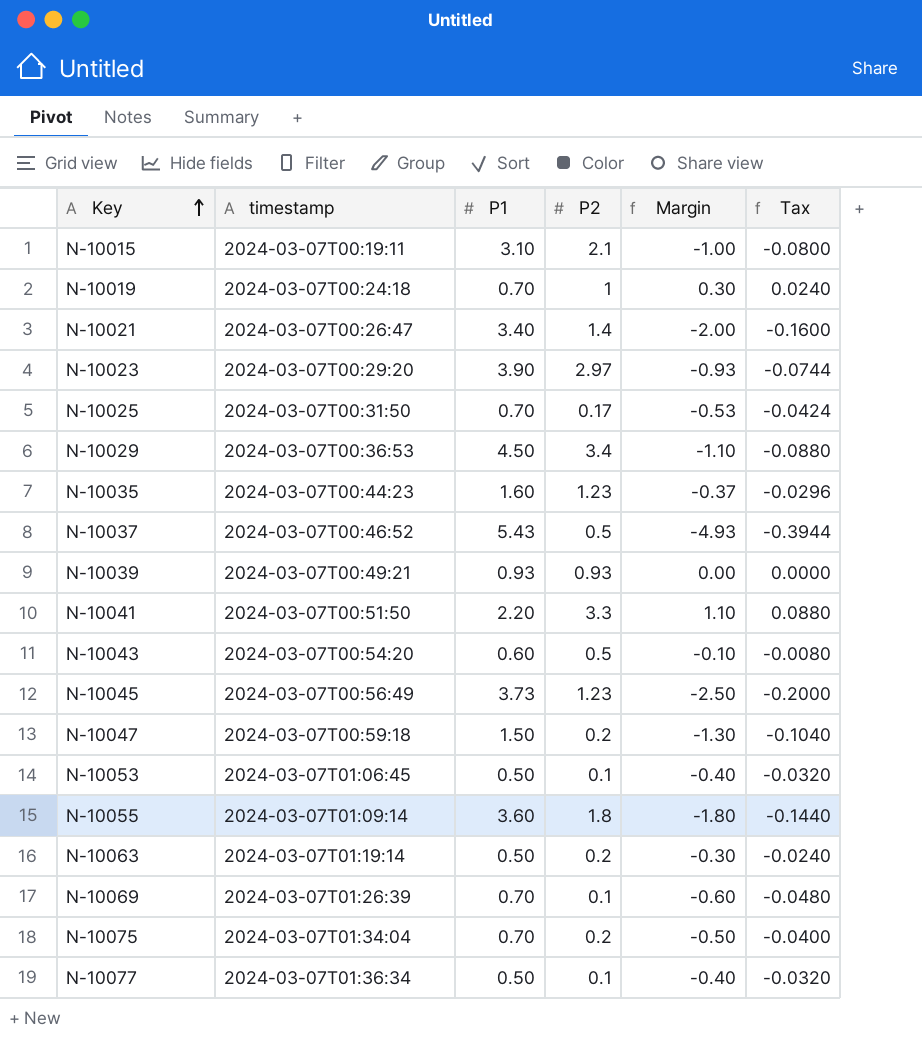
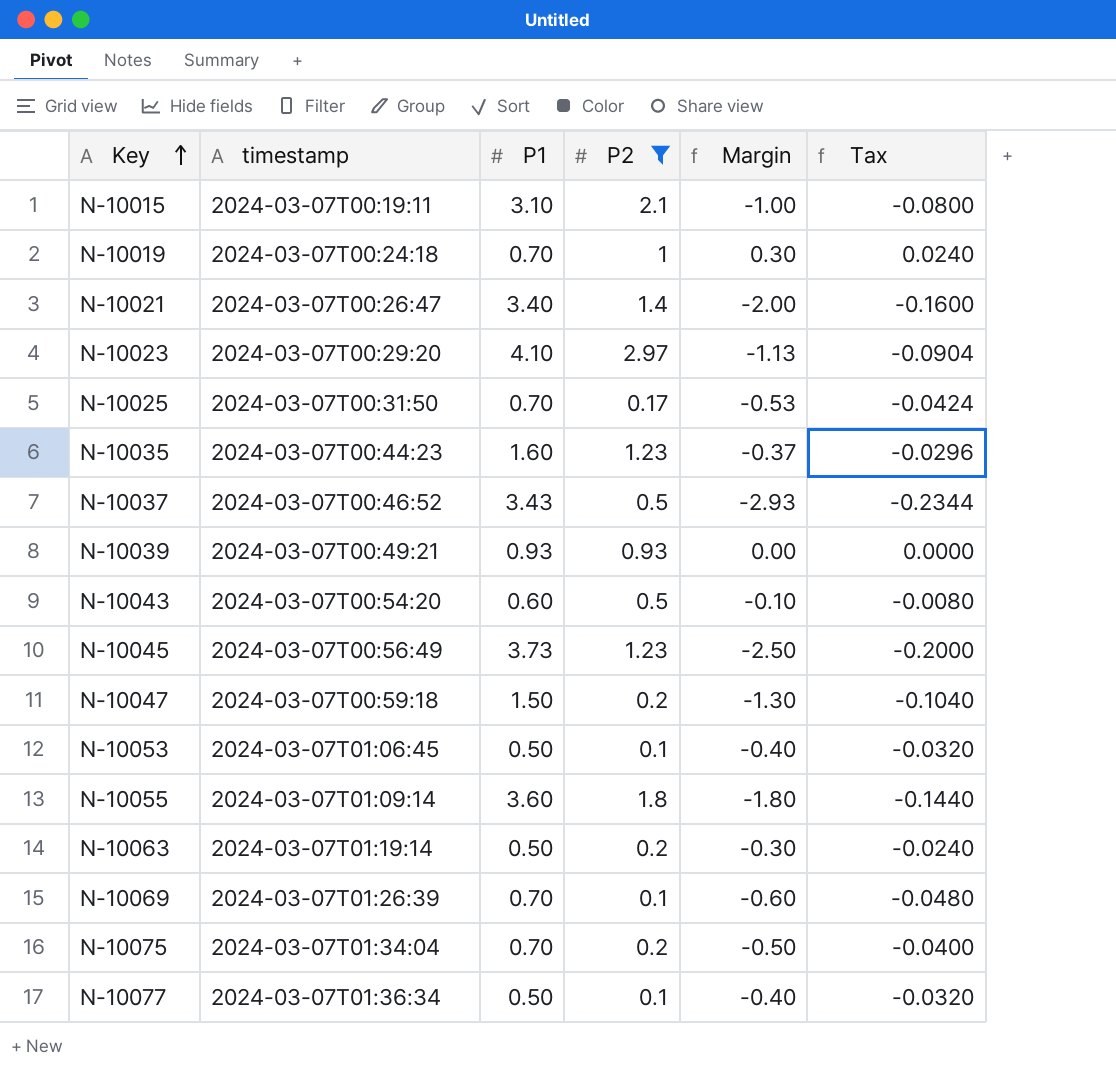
filter: none -> P2 <= 2.97
N-10023 | P1: 3.90 -> 4.10
N-10023 | Margin: -0.93 -> -1.13
N-10023 | Tax: -0.0744 -> -0.0904
N-10037 | P1: 5.43 -> 3.43
N-10037 | Margin: -4.93 -> -2.93
N-10037 | Tax: -0.3944 -> -0.2344

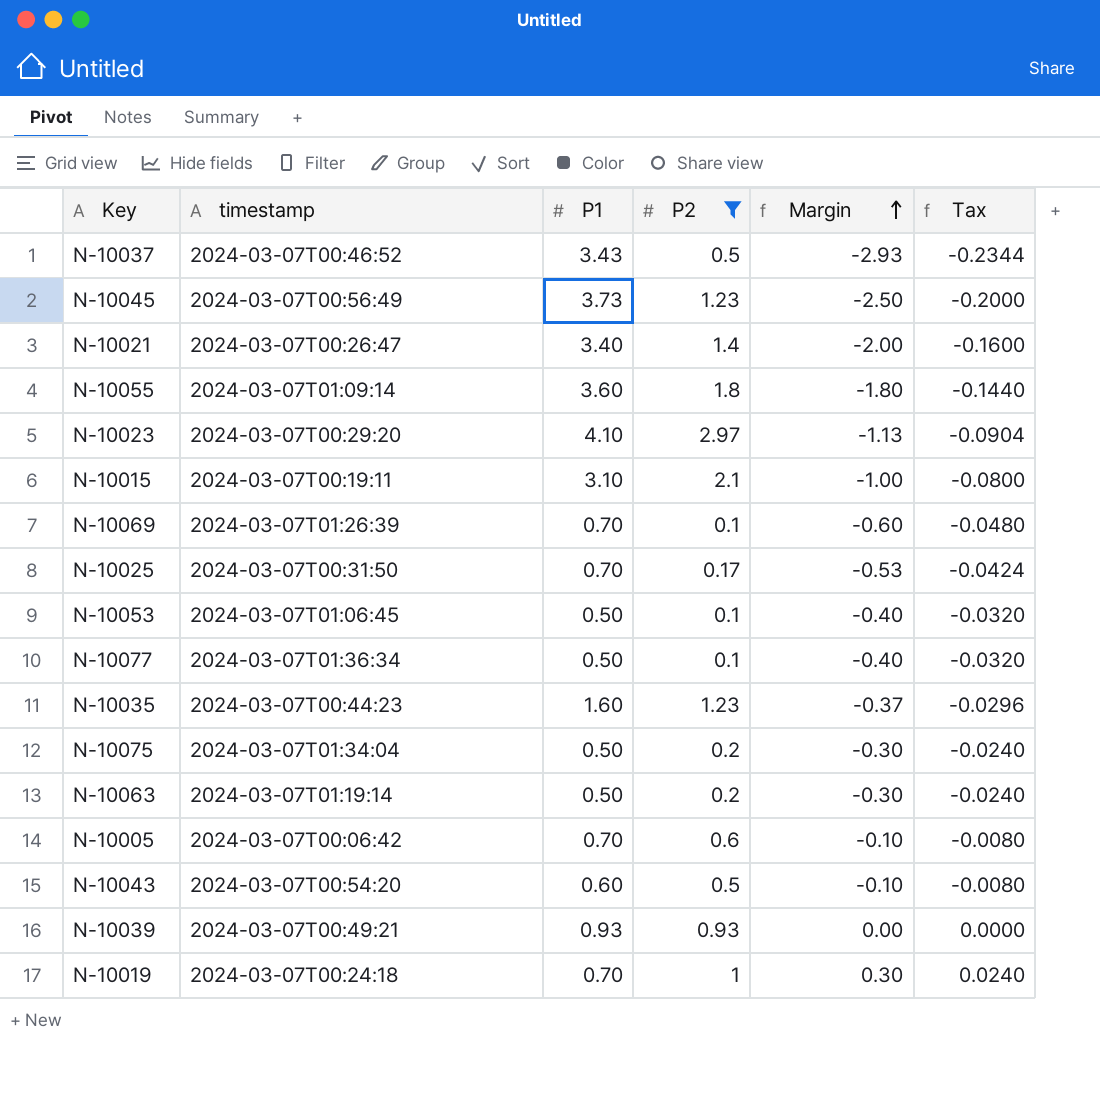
row order: Key ascending -> Margin ascending
row N-10047: 2024-03-07T00:59:18 | 1.50 | 0.2 | -1.30 | -0.1040 -> none
N-10075 | P1: 0.70 -> 0.50
N-10075 | Margin: -0.50 -> -0.30
N-10075 | Tax: -0.0400 -> -0.0240
row N-10005: none -> 2024-03-07T00:06:42 | 0.70 | 0.6 | -0.10 | -0.0080

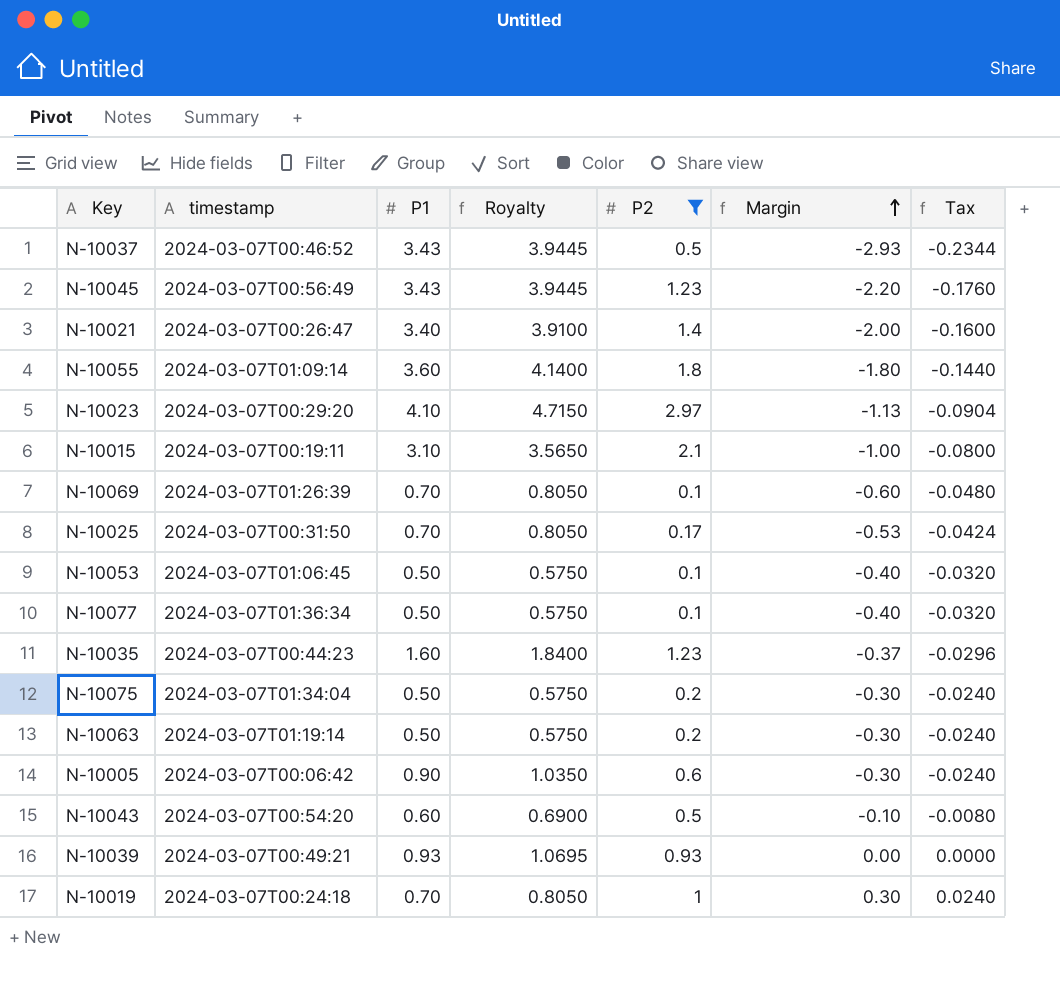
column Royalty | formula: none -> [P1] * 1.15
N-10045 | P1: 3.73 -> 3.43
N-10045 | Margin: -2.50 -> -2.20
N-10045 | Tax: -0.2000 -> -0.1760
N-10005 | P1: 0.70 -> 0.90
N-10005 | Margin: -0.10 -> -0.30
N-10005 | Tax: -0.0080 -> -0.0240

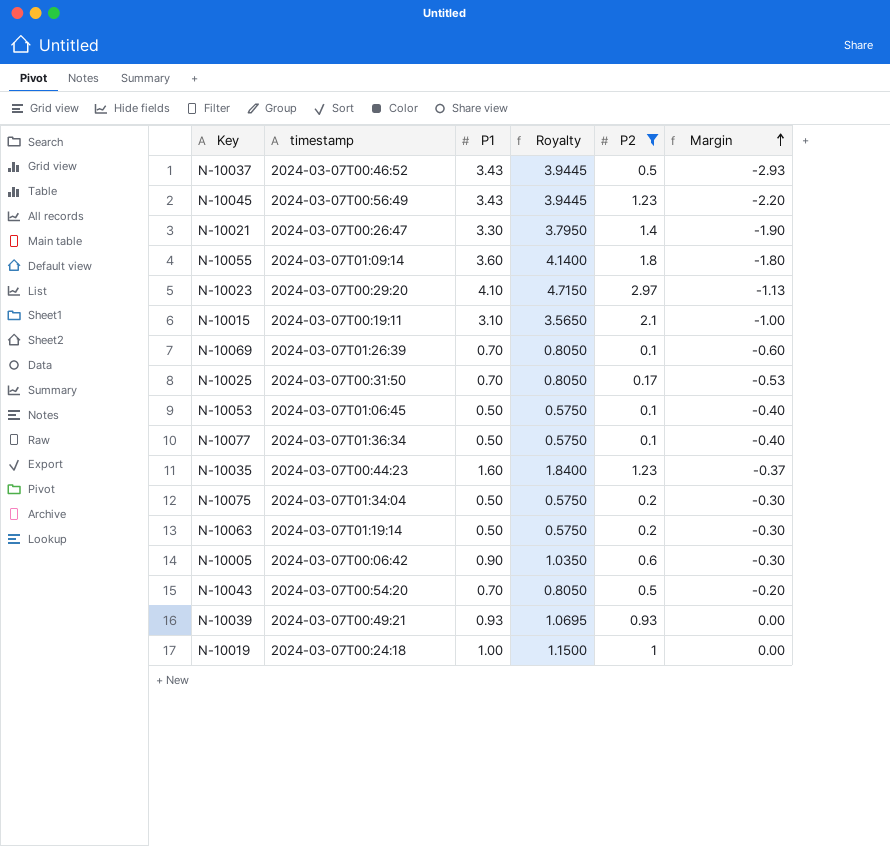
column Tax | formula: [Margin] * 0.08 -> none
N-10021 | P1: 3.40 -> 3.30
N-10021 | Royalty: 3.9100 -> 3.7950
N-10021 | Margin: -2.00 -> -1.90
N-10043 | P1: 0.60 -> 0.70
N-10043 | Royalty: 0.6900 -> 0.8050
N-10043 | Margin: -0.10 -> -0.20
N-10019 | P1: 0.70 -> 1.00
N-10019 | Royalty: 0.8050 -> 1.1500
N-10019 | Margin: 0.30 -> 0.00

